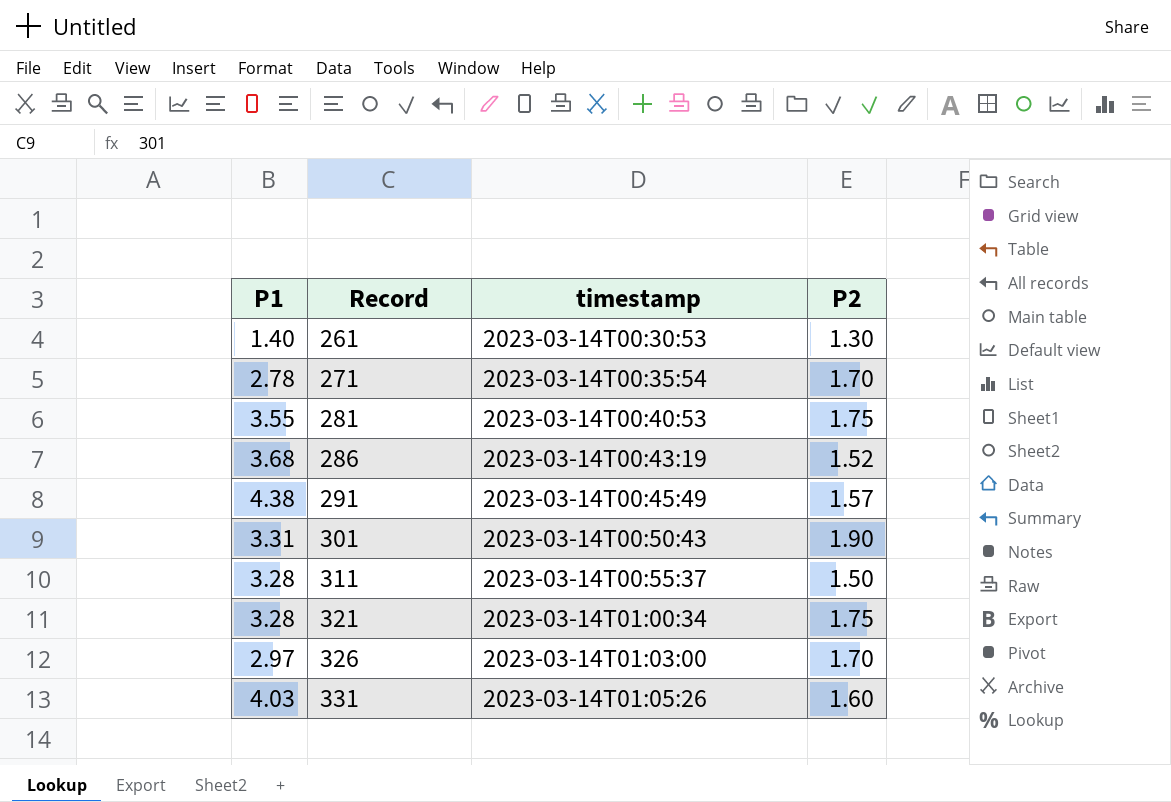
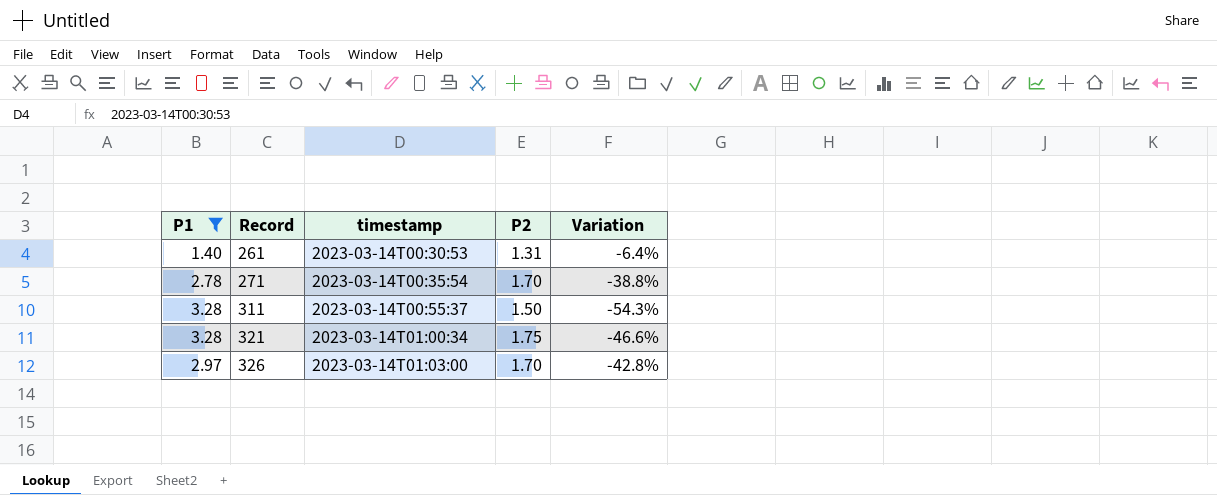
filter: none -> P1 <= 3.28
column Variation | formula: none -> ([P2] - [P1]) / [P1]
261 | P2: 1.30 -> 1.31

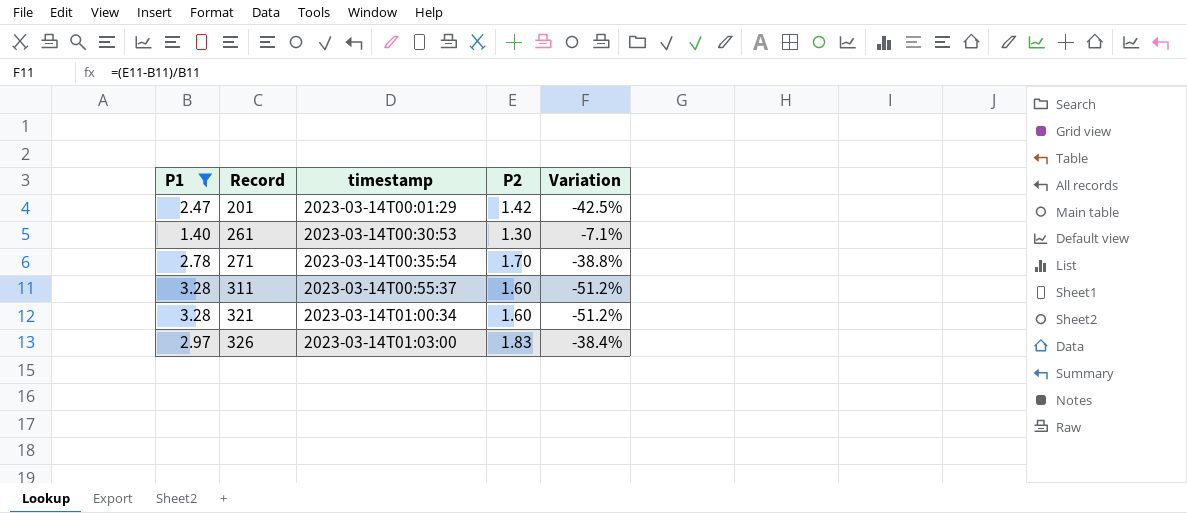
row 201: none -> 2.47 | 2023-03-14T00:01:29 | 1.42 | -42.5%
261 | P2: 1.31 -> 1.30
261 | Variation: -6.4% -> -7.1%
311 | P2: 1.50 -> 1.60
311 | Variation: -54.3% -> -51.2%
321 | P2: 1.75 -> 1.60
321 | Variation: -46.6% -> -51.2%
326 | P2: 1.70 -> 1.83
326 | Variation: -42.8% -> -38.4%

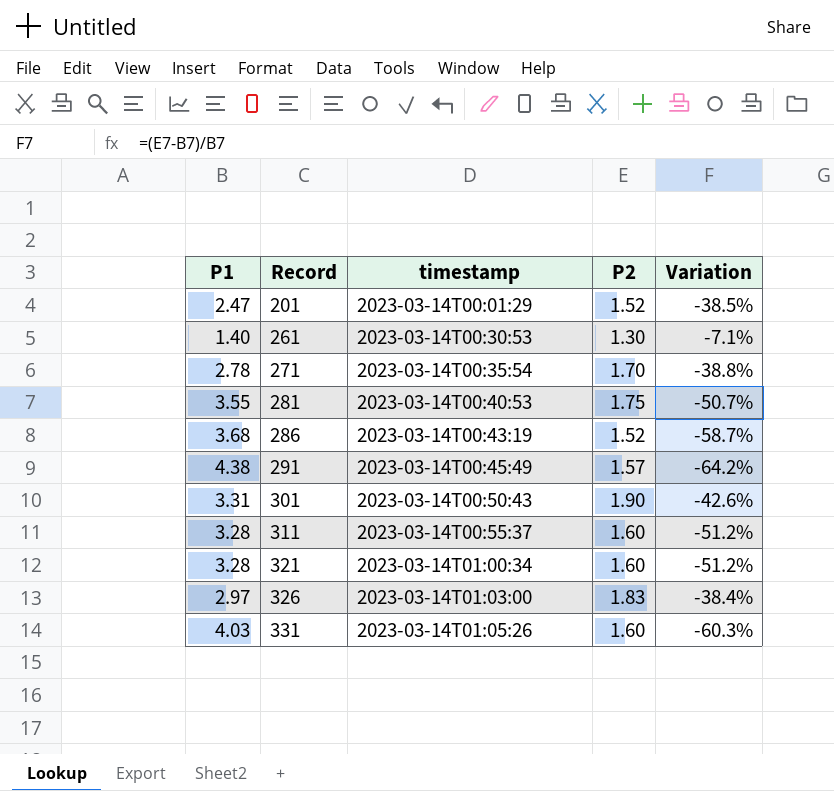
filter: P1 <= 3.28 -> none
201 | P2: 1.42 -> 1.52
201 | Variation: -42.5% -> -38.5%

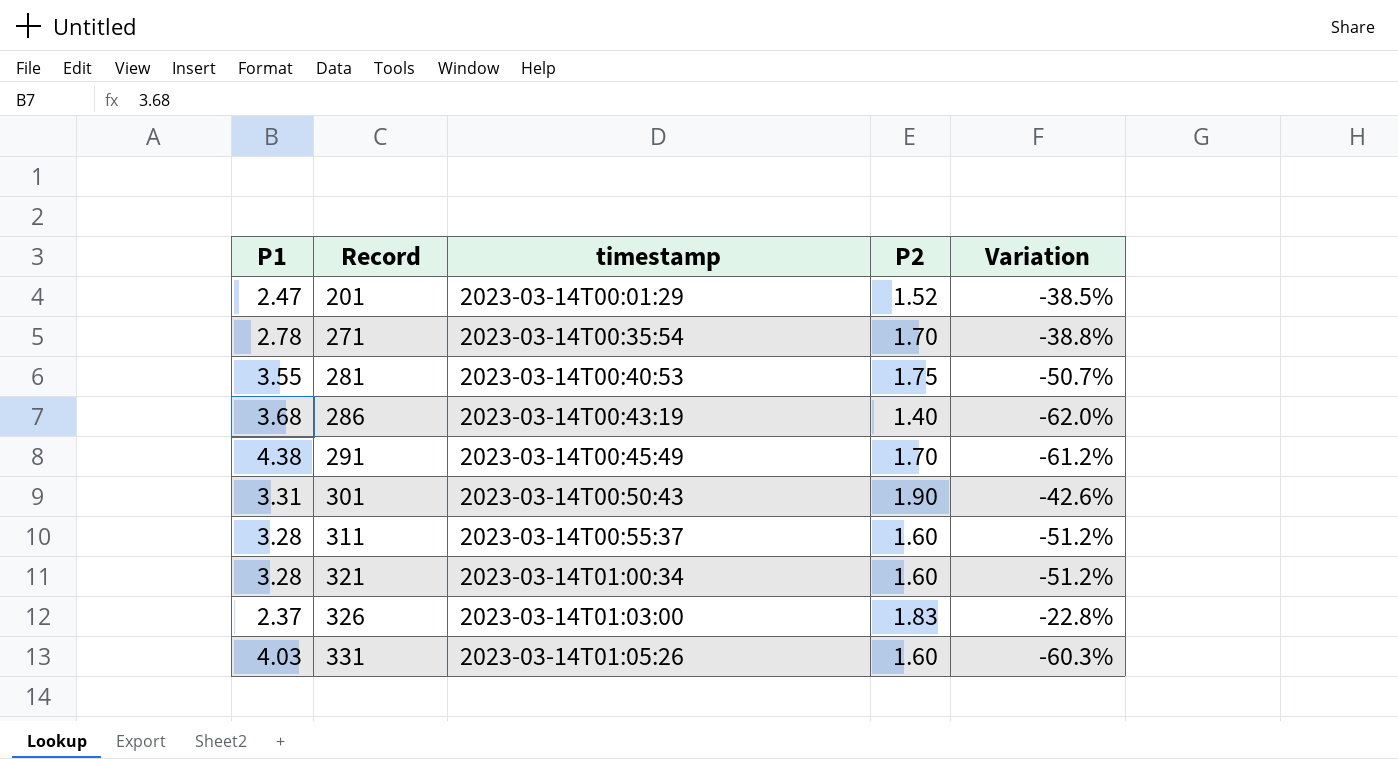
row 261: 1.40 | 2023-03-14T00:30:53 | 1.30 | -7.1% -> none
286 | P2: 1.52 -> 1.40
286 | Variation: -58.7% -> -62.0%
291 | P2: 1.57 -> 1.70
291 | Variation: -64.2% -> -61.2%
326 | P1: 2.97 -> 2.37
326 | Variation: -38.4% -> -22.8%

